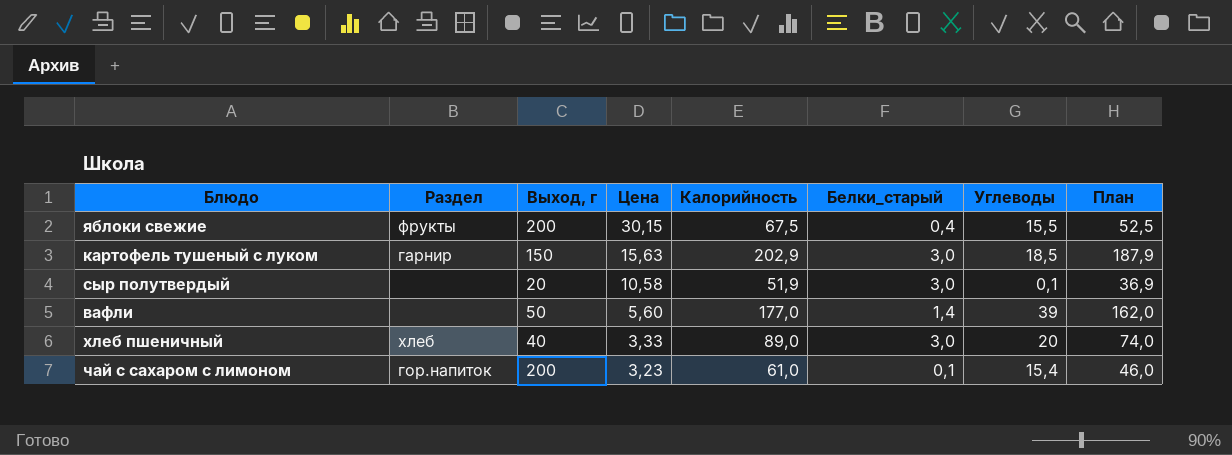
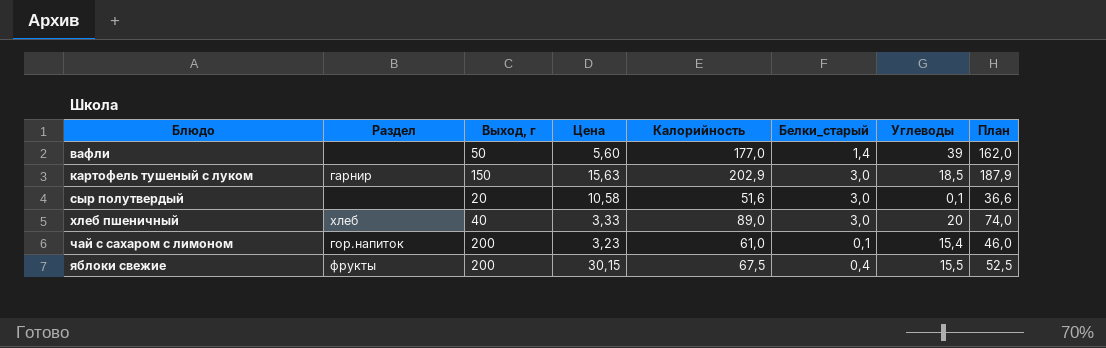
row order: Цена descending -> Блюдо ascending
сыр полутвердый | Калорийность: 51,9 -> 51,6
сыр полутвердый | План: 36,9 -> 36,6

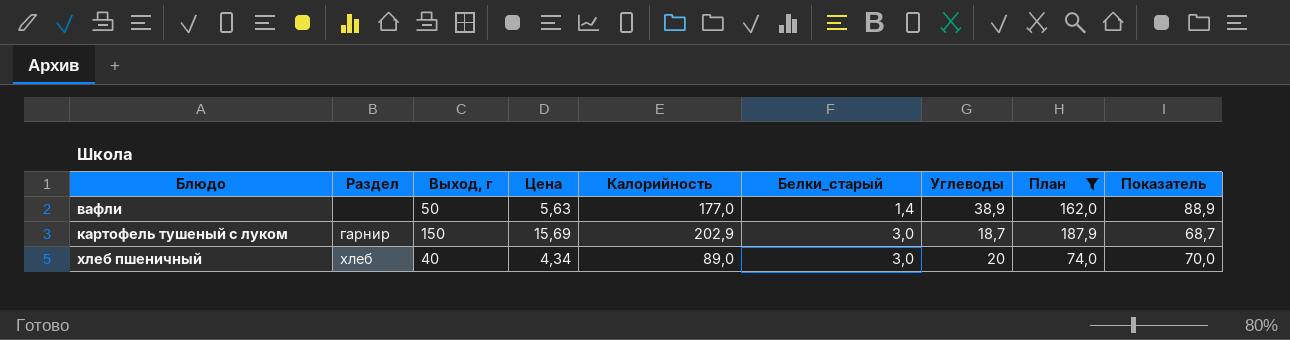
filter: none -> План >= 74,0
column Показатель | formula: none -> [Углеводы] + 50
вафли | Цена: 5,60 -> 5,63
вафли | Углеводы: 39 -> 38,9
картофель тушеный с луком | Цена: 15,63 -> 15,69
картофель тушеный с луком | Углеводы: 18,5 -> 18,7
хлеб пшеничный | Цена: 3,33 -> 4,34

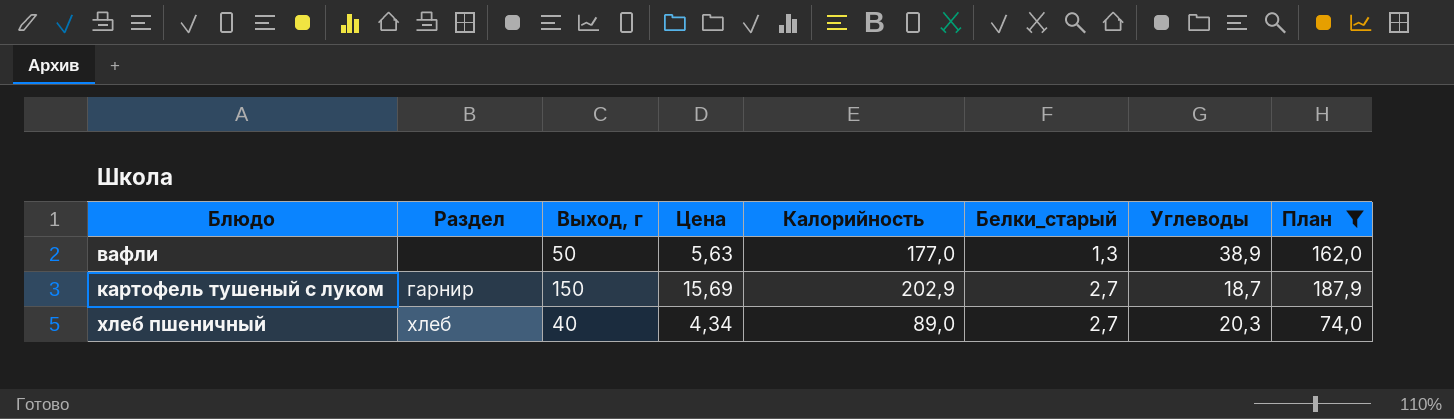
column Показатель | formula: [Углеводы] + 50 -> none
вафли | Белки_старый: 1,4 -> 1,3
картофель тушеный с луком | Белки_старый: 3,0 -> 2,7
хлеб пшеничный | Белки_старый: 3,0 -> 2,7
хлеб пшеничный | Углеводы: 20 -> 20,3

